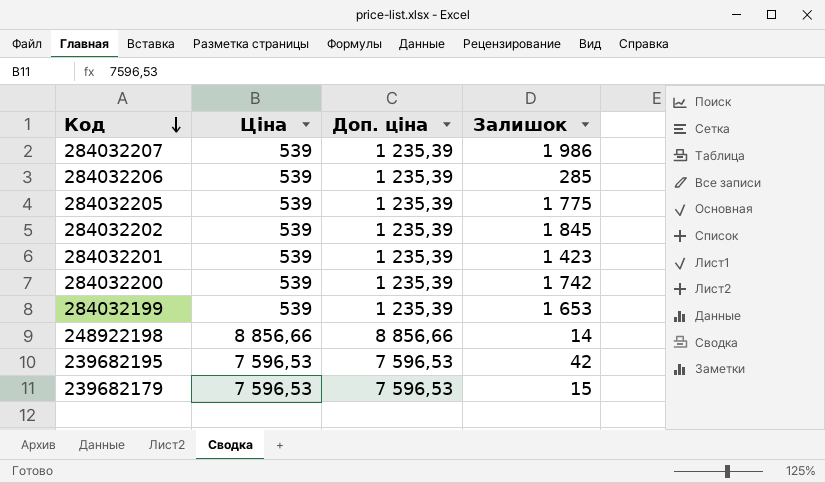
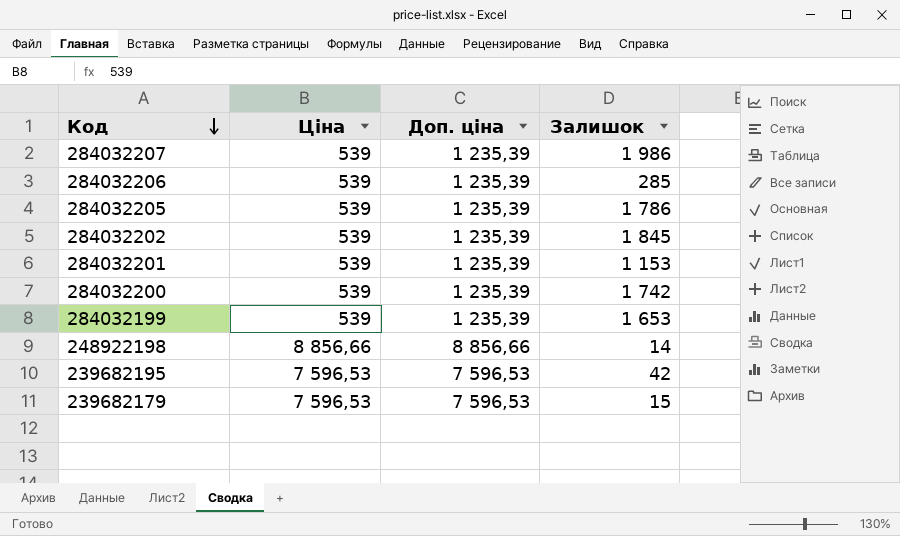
284032205 | Залишок: 1 775 -> 1 786
284032201 | Залишок: 1 423 -> 1 153

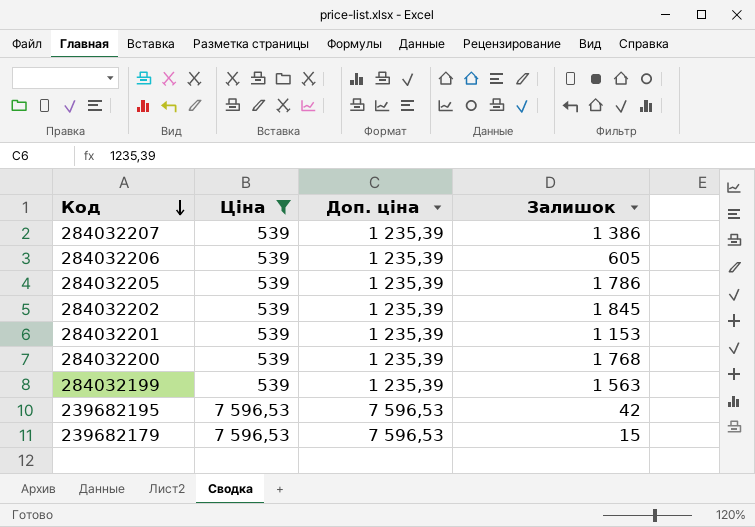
filter: none -> Ціна != 8 856,66
284032207 | Залишок: 1 986 -> 1 386
284032206 | Залишок: 285 -> 605
284032200 | Залишок: 1 742 -> 1 768
284032199 | Залишок: 1 653 -> 1 563

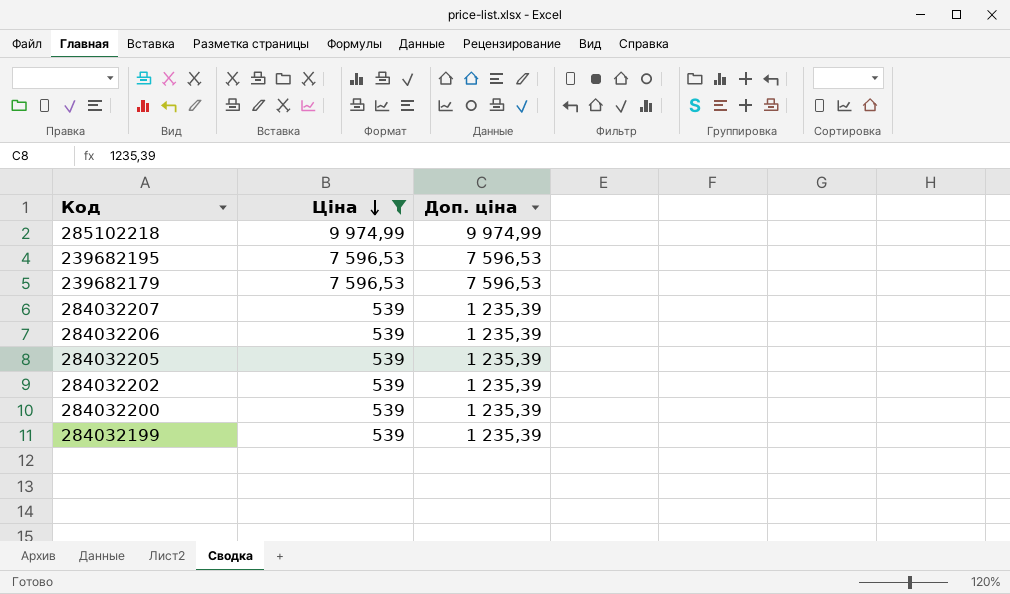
row order: Код descending -> Ціна descending
column Залишок | position: 4 -> none
row 284032201: 539 | 1 235,39 | 1 153 -> none
row 285102218: none -> 9 974,99 | 9 974,99

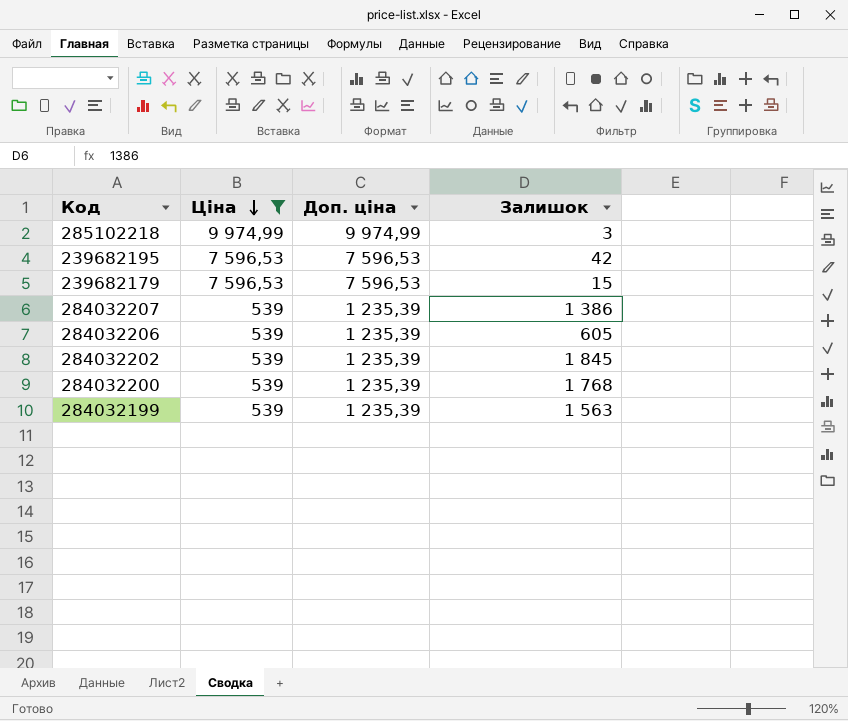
column Залишок | position: none -> 4
row 284032205: 539 | 1 235,39 -> none

